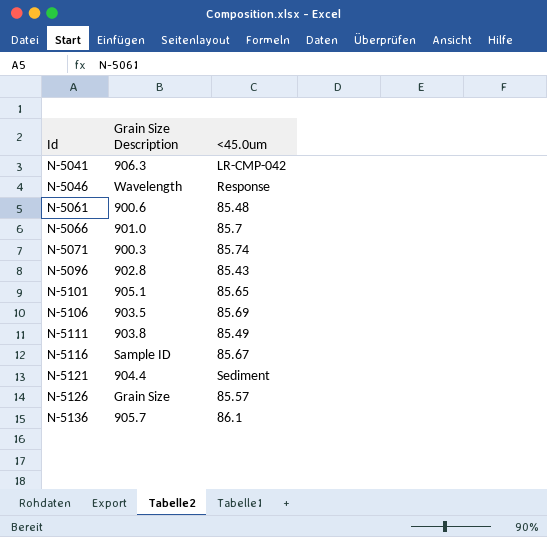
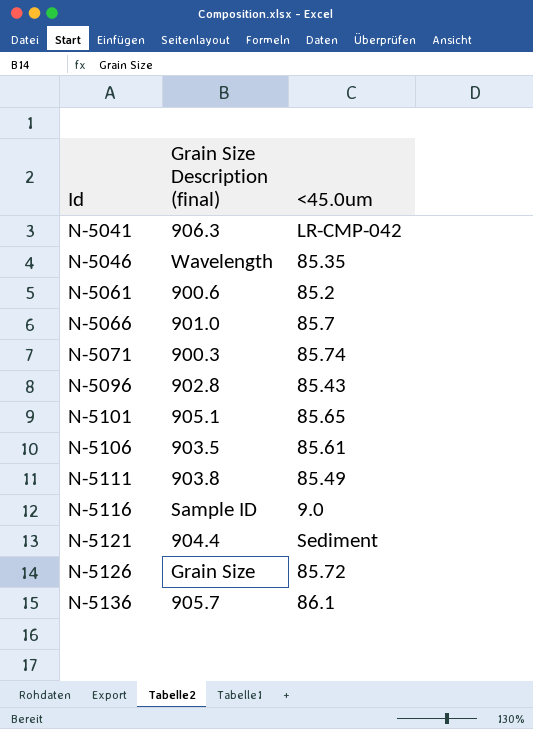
column name: Grain Size Description -> Grain Size Description (final)
N-5046 | <45.0um: Response -> 85.35
N-5061 | <45.0um: 85.48 -> 85.2
N-5106 | <45.0um: 85.69 -> 85.61
N-5116 | <45.0um: 85.67 -> 9.0
N-5126 | <45.0um: 85.57 -> 85.72

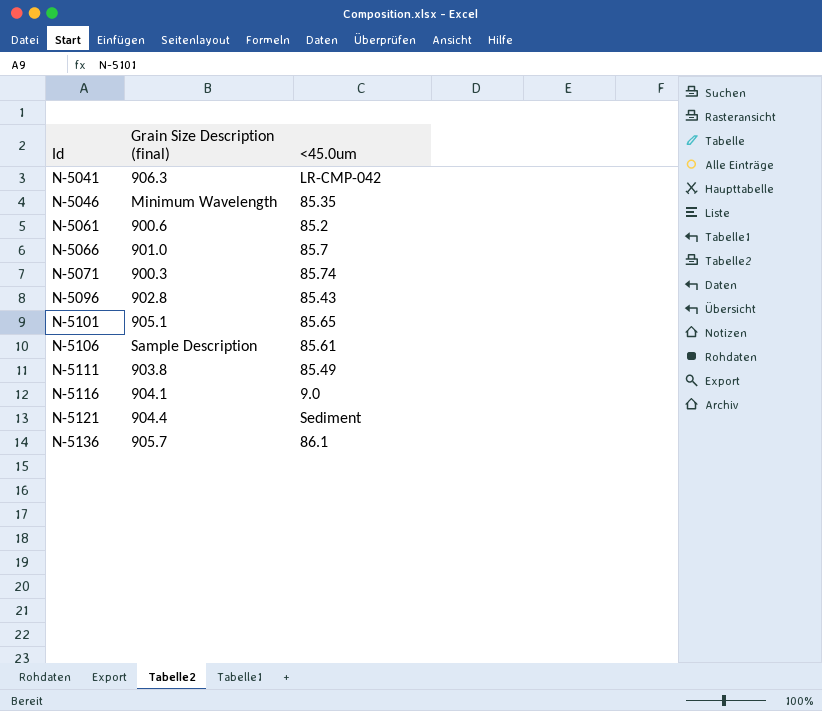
row N-5126: Grain Size | 85.72 -> none
N-5046 | Grain Size Description (final): Wavelength -> Minimum Wavelength
N-5106 | Grain Size Description (final): 903.5 -> Sample Description
N-5116 | Grain Size Description (final): Sample ID -> 904.1

